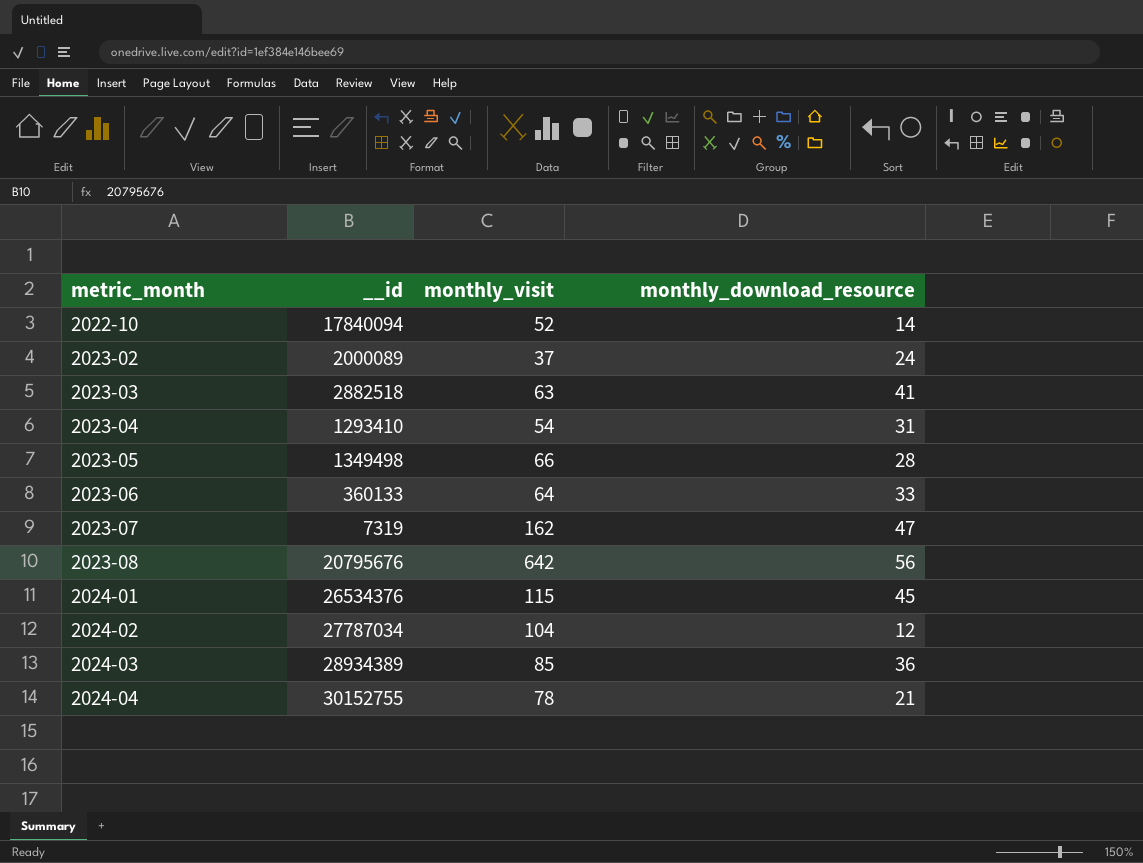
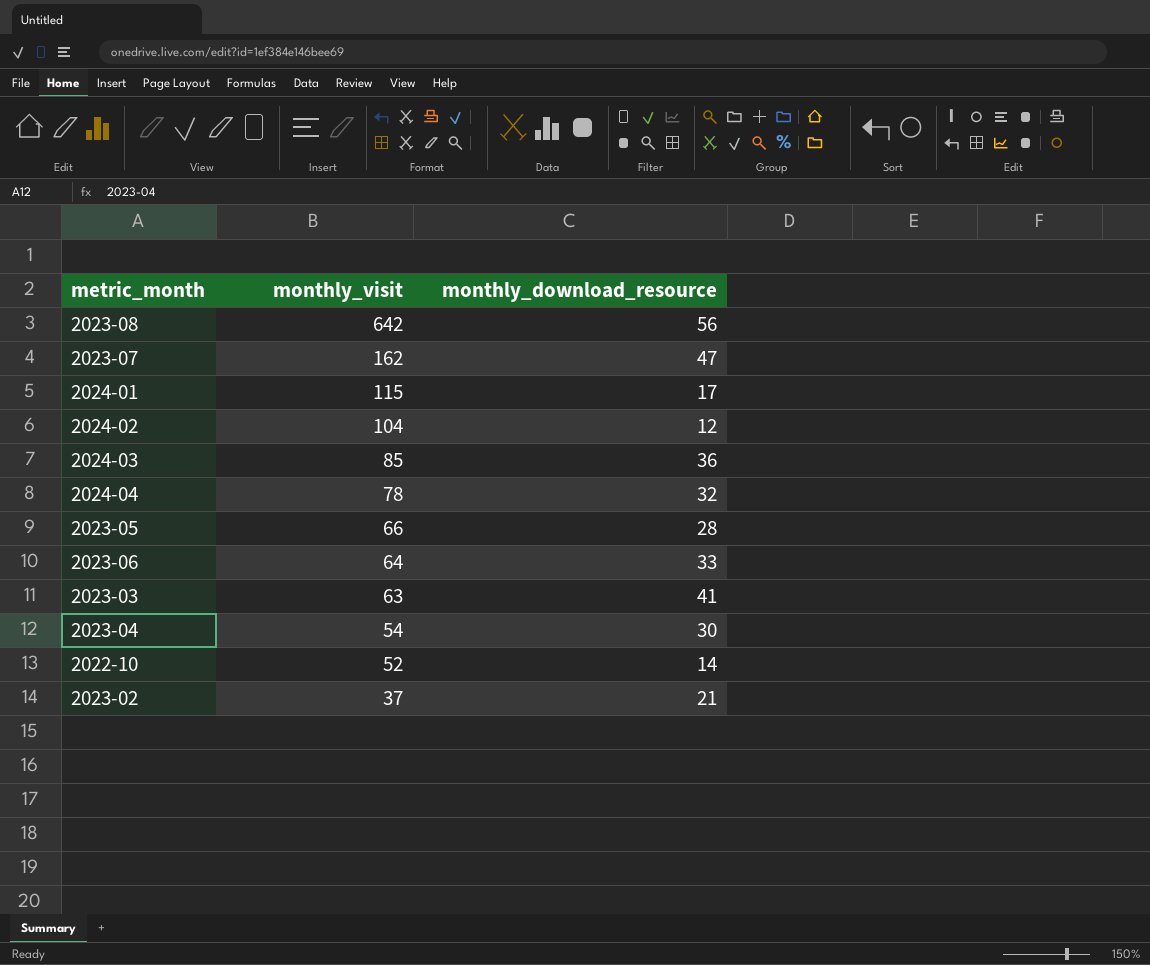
row order: metric_month ascending -> monthly_visit descending
column __id | position: 2 -> none
2024-01 | monthly_download_resource: 45 -> 17
2024-04 | monthly_download_resource: 21 -> 32
2023-04 | monthly_download_resource: 31 -> 30
2023-02 | monthly_download_resource: 24 -> 21

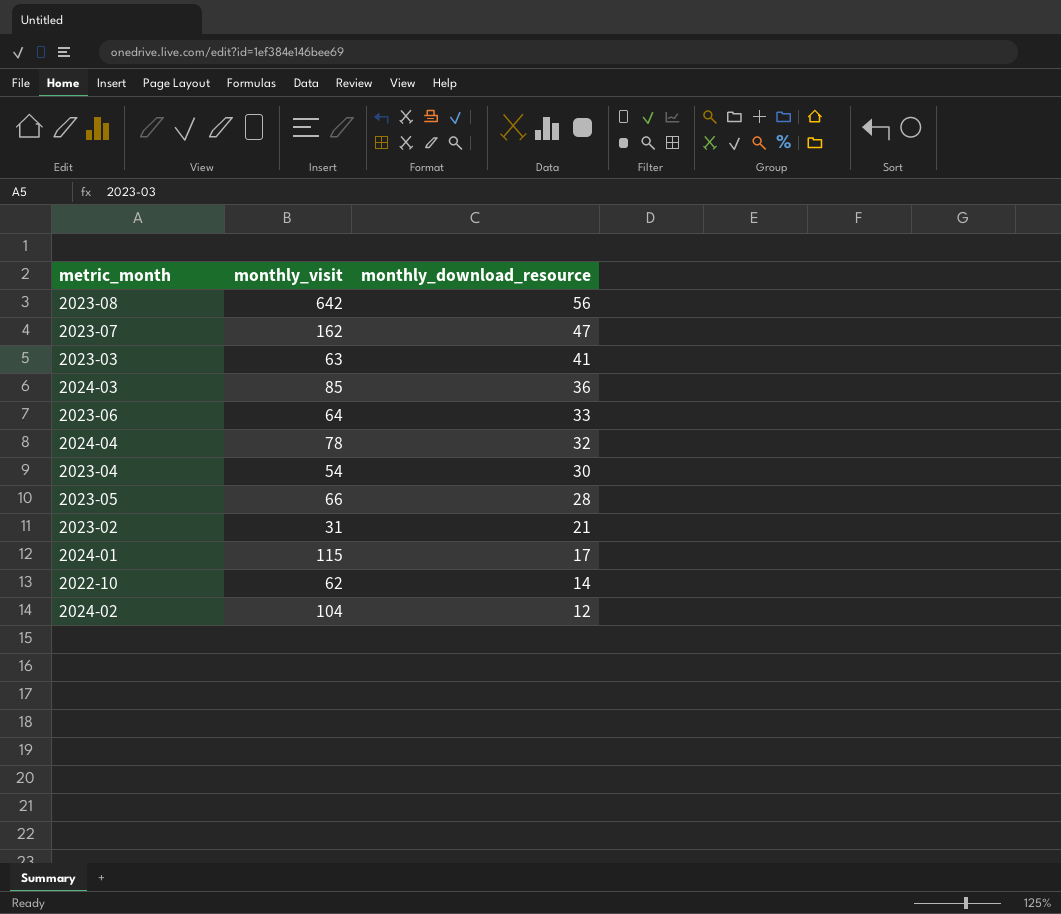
row order: monthly_visit descending -> monthly_download_resource descending
2023-02 | monthly_visit: 37 -> 31
2022-10 | monthly_visit: 52 -> 62

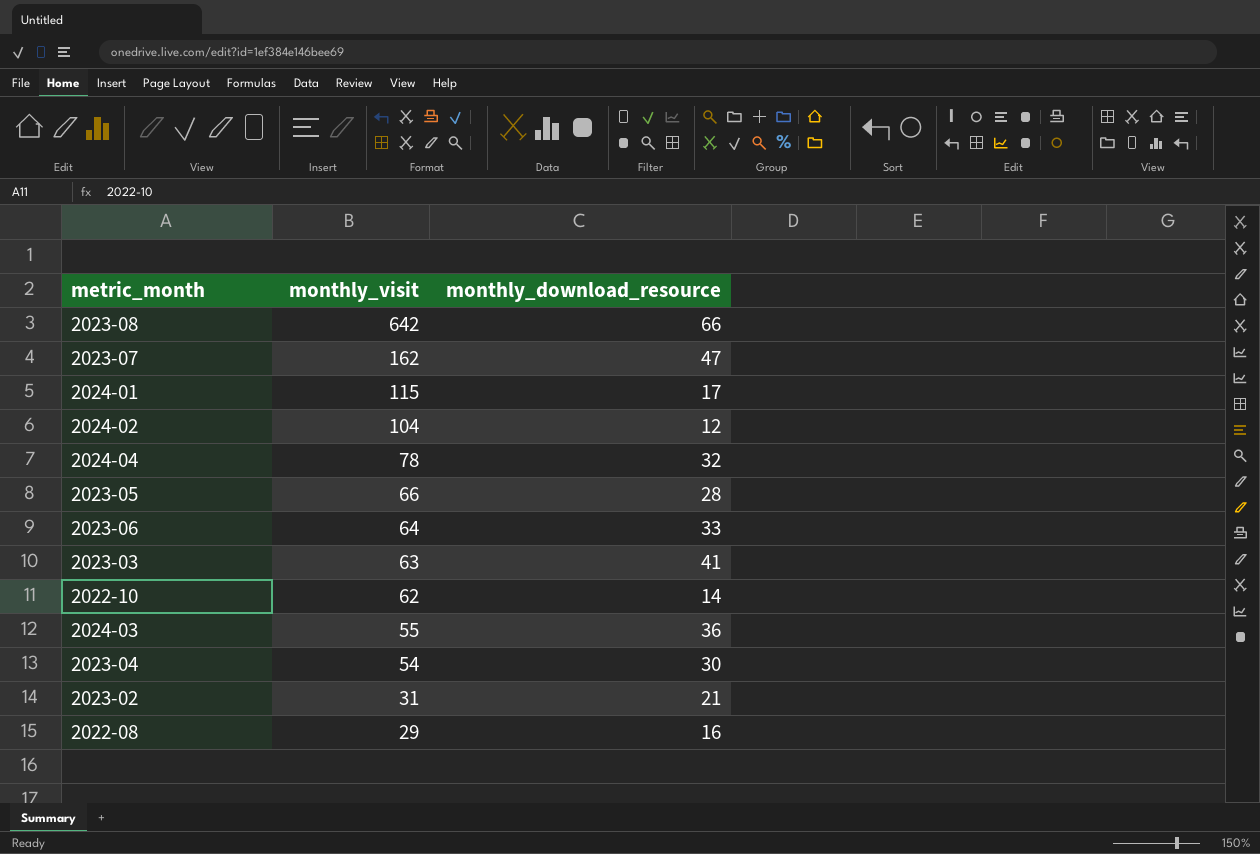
row order: monthly_download_resource descending -> monthly_visit descending
2023-08 | monthly_download_resource: 56 -> 66
2024-03 | monthly_visit: 85 -> 55
row 2022-08: none -> 29 | 16

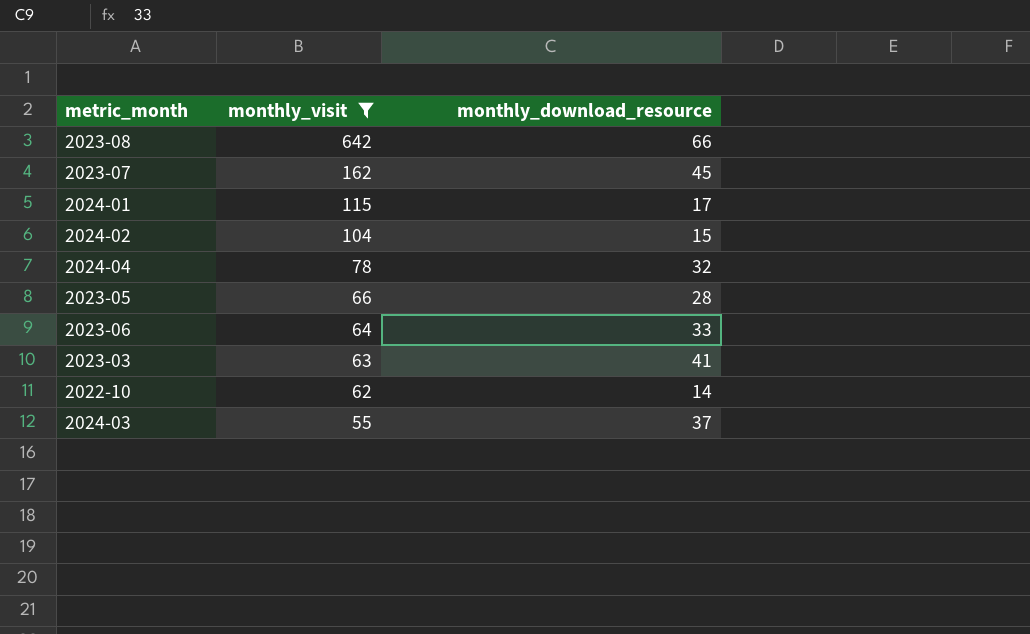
filter: none -> monthly_visit >= 55
2023-07 | monthly_download_resource: 47 -> 45
2024-02 | monthly_download_resource: 12 -> 15
2024-03 | monthly_download_resource: 36 -> 37

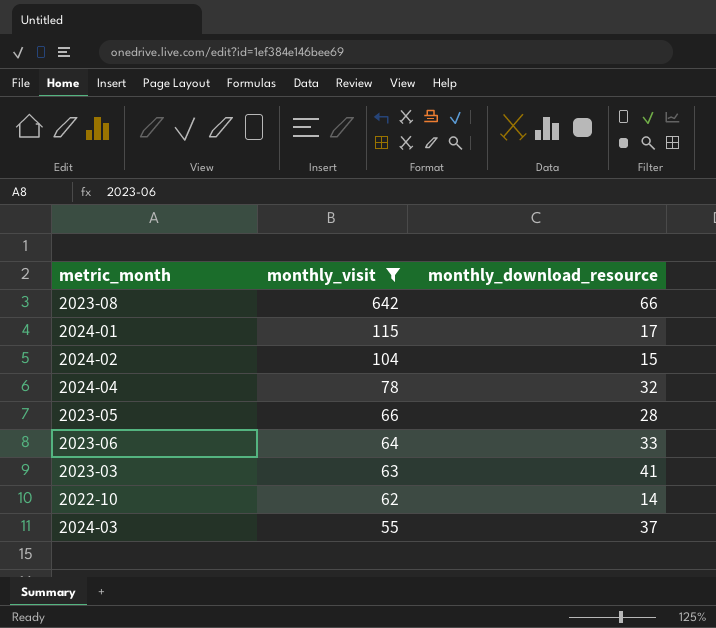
row 2023-07: 162 | 45 -> none

